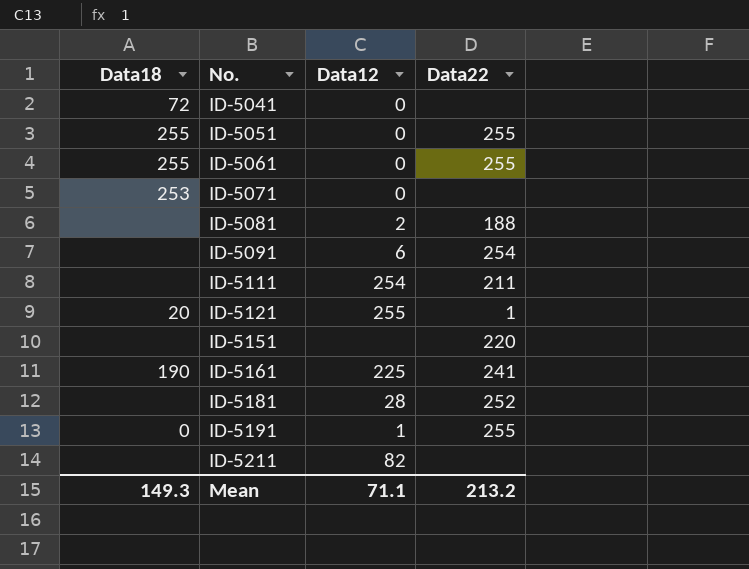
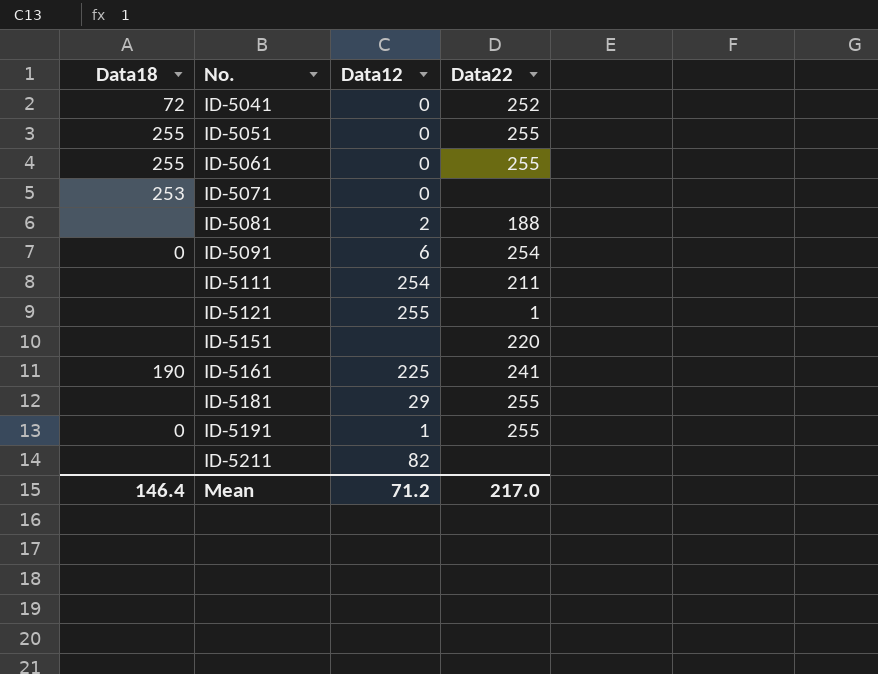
ID-5041 | Data22: none -> 252
ID-5091 | Data18: none -> 0
ID-5121 | Data18: 20 -> none
ID-5181 | Data12: 28 -> 29
ID-5181 | Data22: 252 -> 255
Mean | Data18: 149.3 -> 146.4
Mean | Data12: 71.1 -> 71.2
Mean | Data22: 213.2 -> 217.0

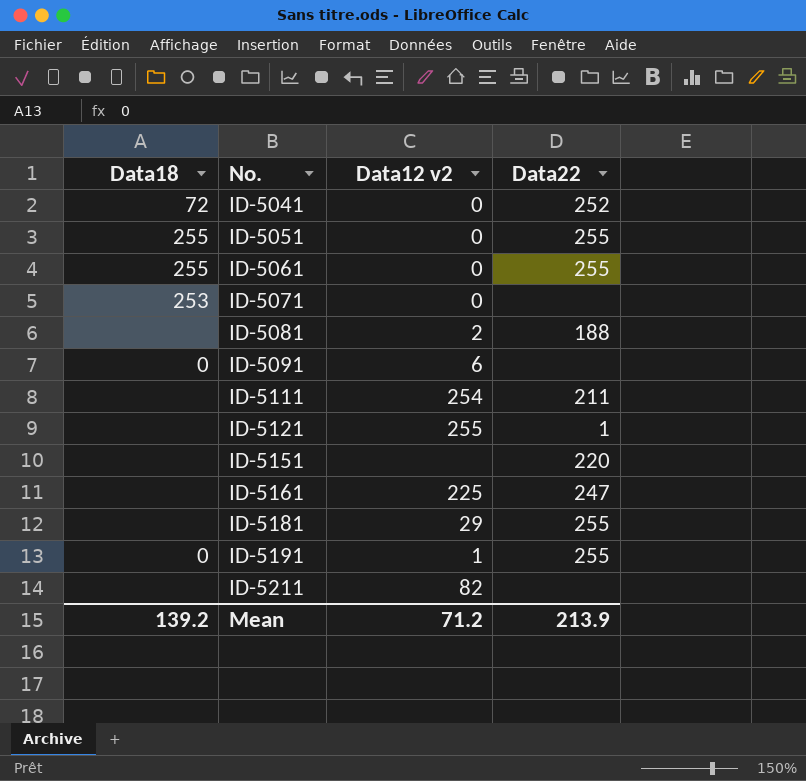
column name: Data12 -> Data12 v2
ID-5091 | Data22: 254 -> none
ID-5161 | Data18: 190 -> none
ID-5161 | Data22: 241 -> 247
Mean | Data18: 146.4 -> 139.2
Mean | Data22: 217.0 -> 213.9

